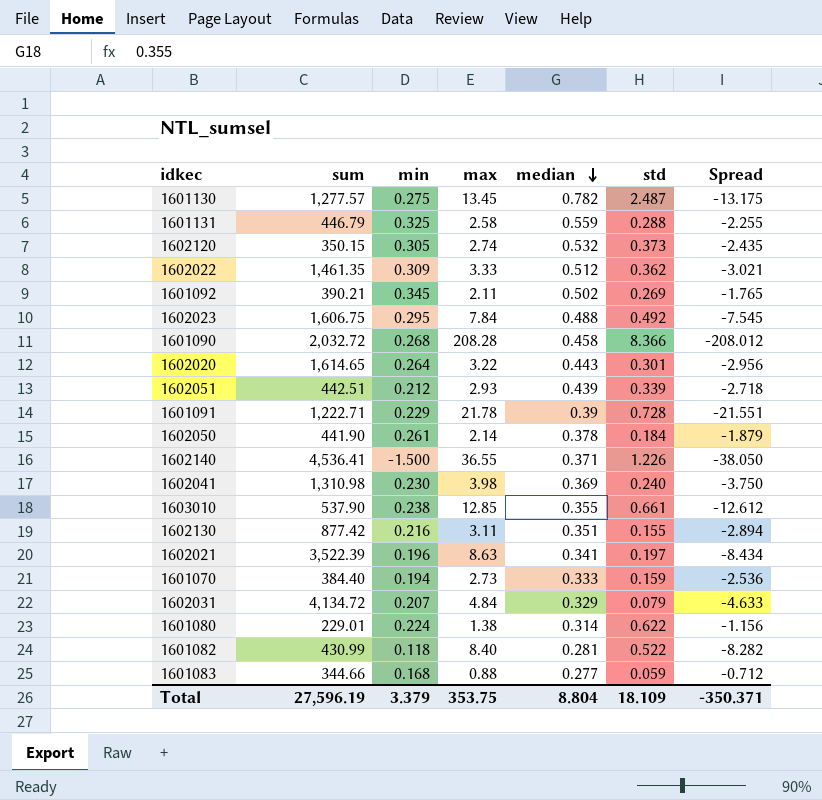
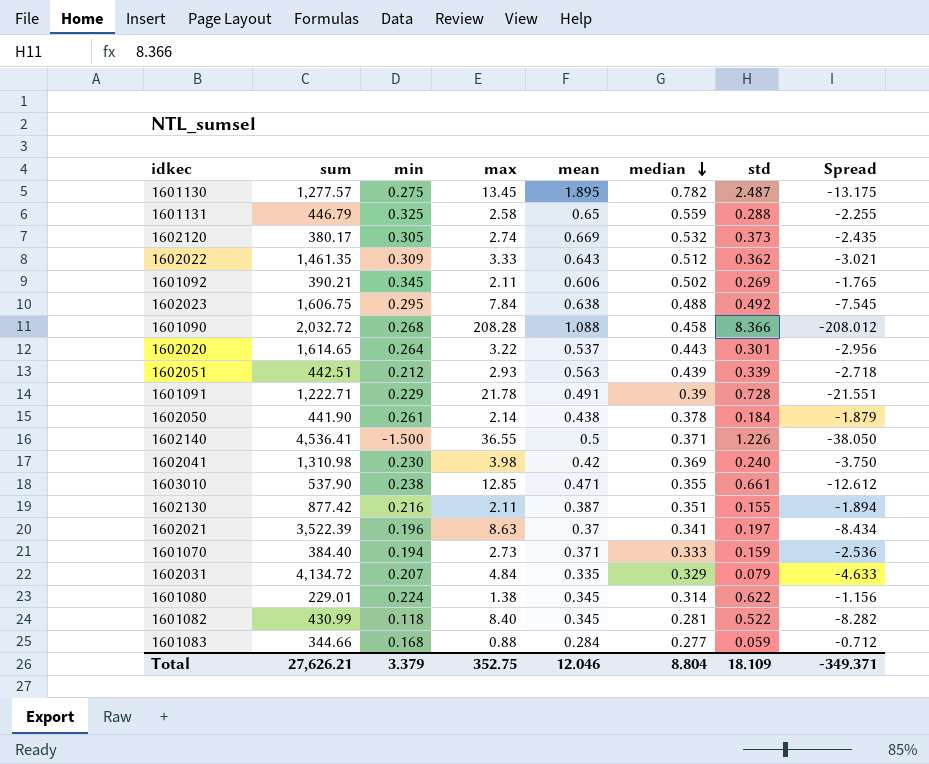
column mean | position: none -> 5
1602120 | sum: 350.15 -> 380.17
1602130 | max: 3.11 -> 2.11
1602130 | Spread: -2.894 -> -1.894
Total | sum: 27,596.19 -> 27,626.21
Total | max: 353.75 -> 352.75
Total | Spread: -350.371 -> -349.371

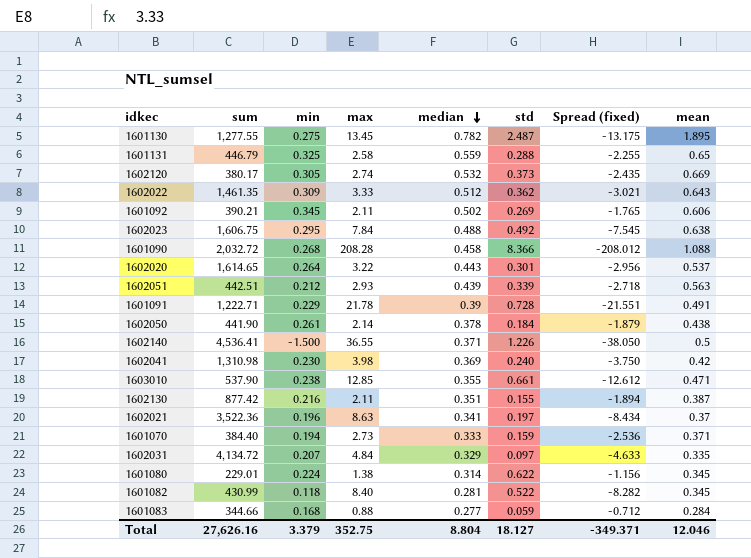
column name: Spread -> Spread (fixed)
column mean | position: 5 -> 8
1601130 | sum: 1,277.57 -> 1,277.55
1602021 | sum: 3,522.39 -> 3,522.36
1602031 | std: 0.079 -> 0.097
Total | sum: 27,626.21 -> 27,626.16
Total | std: 18.109 -> 18.127

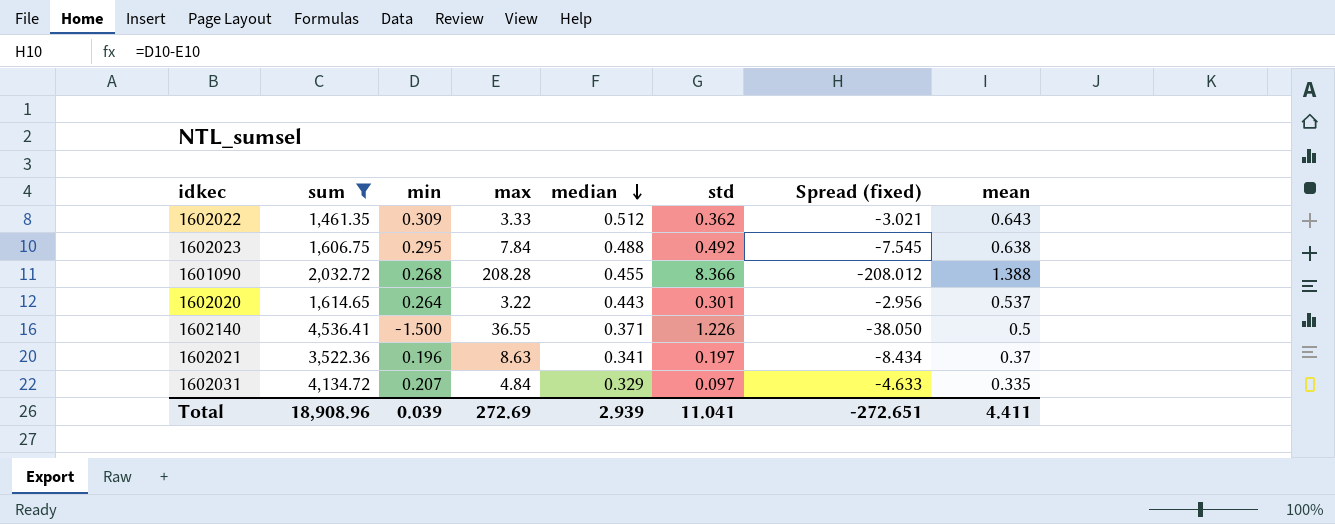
filter: none -> sum >= 1,461.35
1601090 | median: 0.458 -> 0.455
1601090 | mean: 1.088 -> 1.388
Total | sum: 27,626.16 -> 18,908.96
Total | min: 3.379 -> 0.039
Total | max: 352.75 -> 272.69
Total | median: 8.804 -> 2.939
Total | std: 18.127 -> 11.041
Total | Spread (fixed): -349.371 -> -272.651
Total | mean: 12.046 -> 4.411

